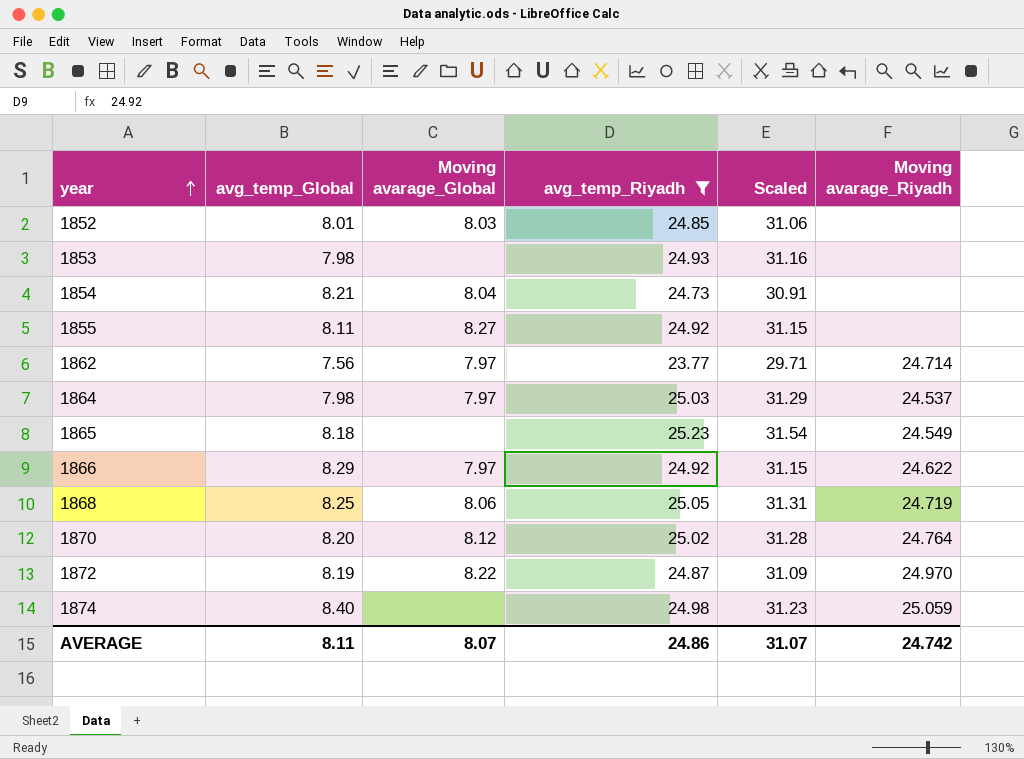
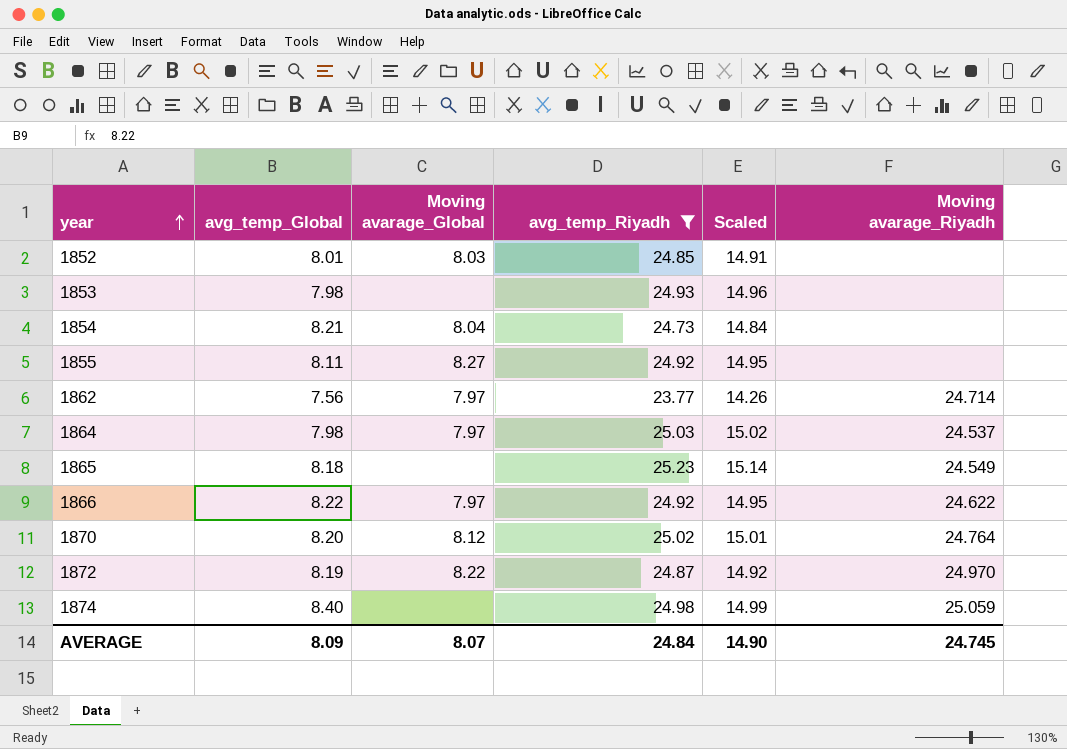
column Scaled | formula: [avg_temp_Riyadh] * 1.25 -> [avg_temp_Riyadh] * 0.6
row 1868: 8.25 | 8.06 | 25.05 | 31.31 | 24.719 -> none
1866 | avg_temp_Global: 8.29 -> 8.22
AVERAGE | avg_temp_Global: 8.11 -> 8.09
AVERAGE | avg_temp_Riyadh: 24.86 -> 24.84
AVERAGE | Scaled: 31.07 -> 14.90
AVERAGE | Moving avarage_Riyadh: 24.742 -> 24.745

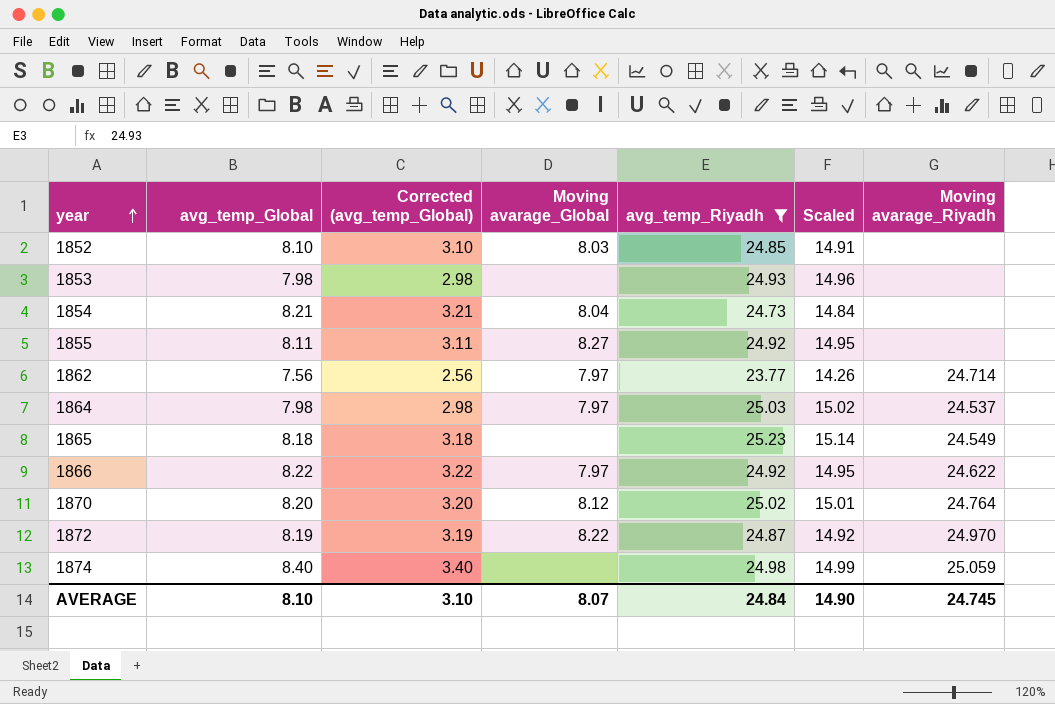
column Corrected (avg_temp_Global) | formula: none -> [avg_temp_Global] - 5
1852 | avg_temp_Global: 8.01 -> 8.10
AVERAGE | avg_temp_Global: 8.09 -> 8.10

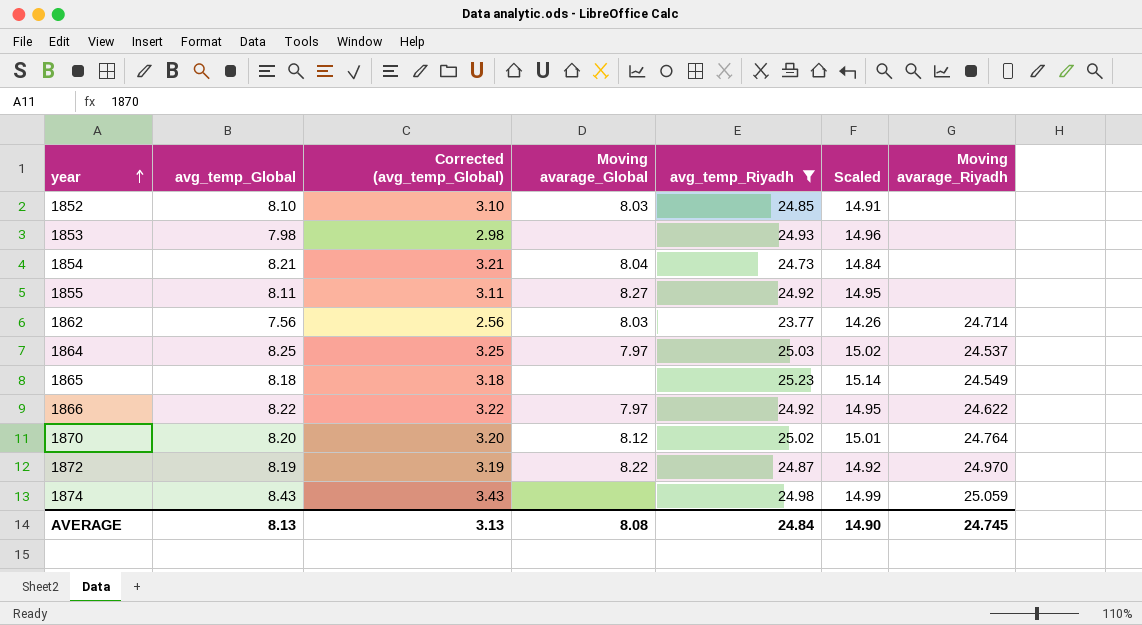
1862 | Moving avarage_Global: 7.97 -> 8.03
1864 | avg_temp_Global: 7.98 -> 8.25
1864 | Corrected (avg_temp_Global): 2.98 -> 3.25
1874 | avg_temp_Global: 8.40 -> 8.43
1874 | Corrected (avg_temp_Global): 3.40 -> 3.43
AVERAGE | avg_temp_Global: 8.10 -> 8.13
AVERAGE | Corrected (avg_temp_Global): 3.10 -> 3.13
AVERAGE | Moving avarage_Global: 8.07 -> 8.08

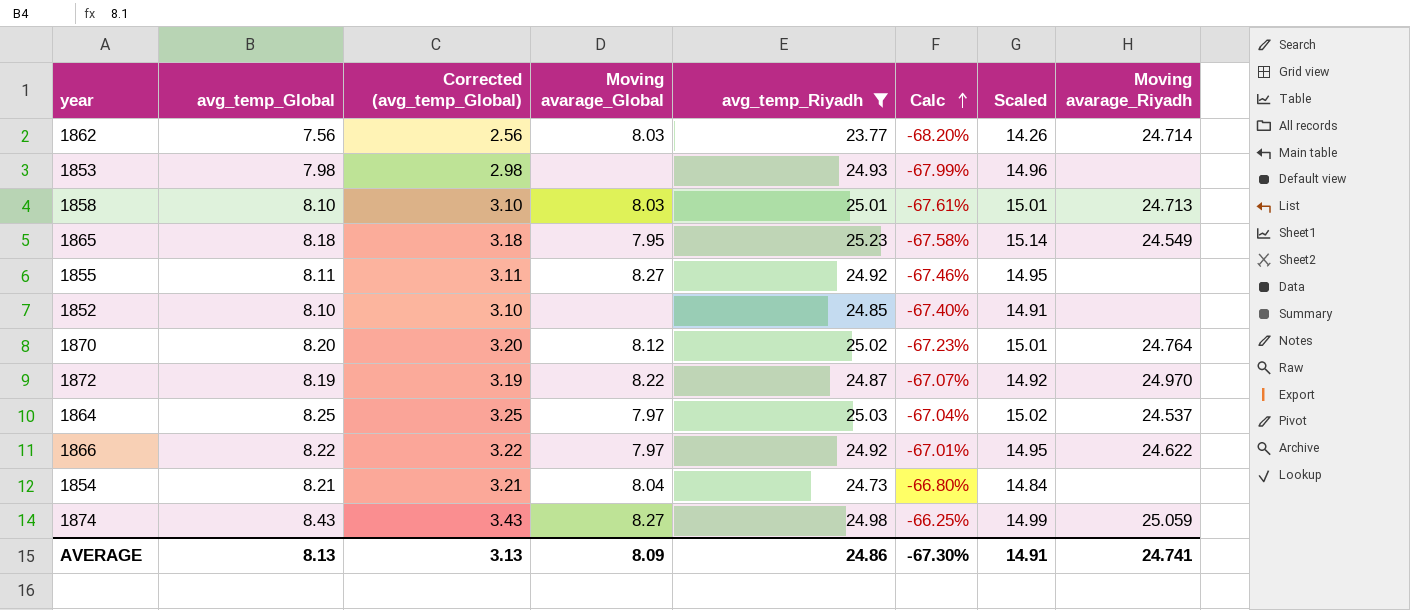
row order: year ascending -> Calc ascending
column Calc | formula: none -> ([avg_temp_Global] - [avg_temp_Riyadh]) / [avg_temp_Riyadh]
row 1858: none -> 8.10 | 3.10 | 8.03 | 25.01 | -67.61% | 15.01 | 24.713
1865 | Moving avarage_Global: none -> 7.95
1852 | Moving avarage_Global: 8.03 -> none
1874 | Moving avarage_Global: none -> 8.27
AVERAGE | Moving avarage_Global: 8.08 -> 8.09
AVERAGE | avg_temp_Riyadh: 24.84 -> 24.86
AVERAGE | Scaled: 14.90 -> 14.91
AVERAGE | Moving avarage_Riyadh: 24.745 -> 24.741

